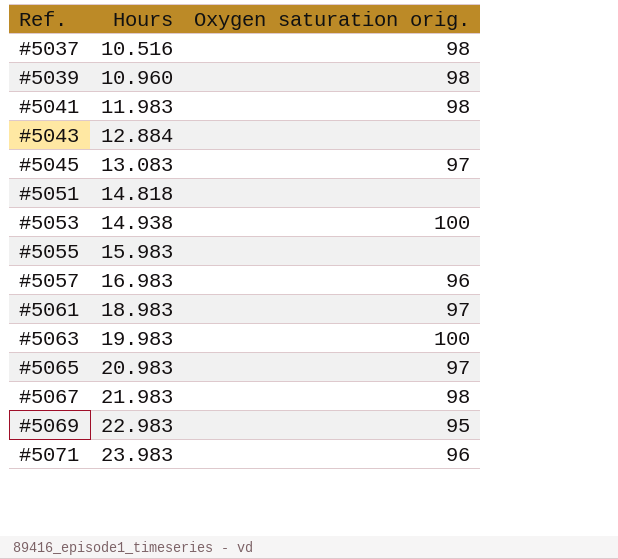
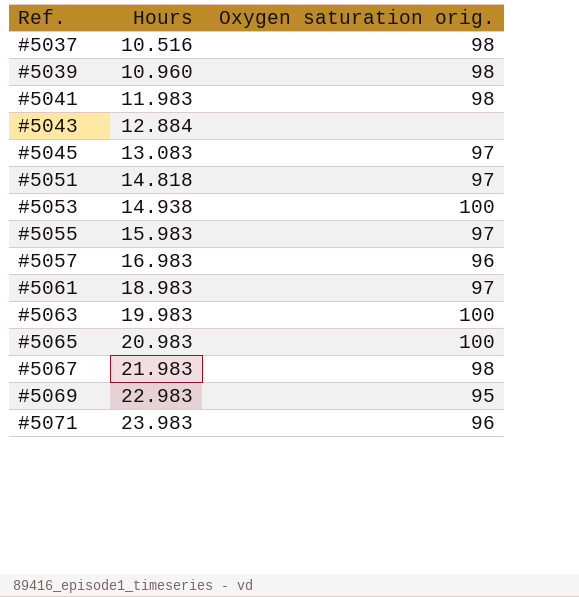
#5051 | Oxygen saturation orig.: none -> 97
#5055 | Oxygen saturation orig.: none -> 97
#5065 | Oxygen saturation orig.: 97 -> 100

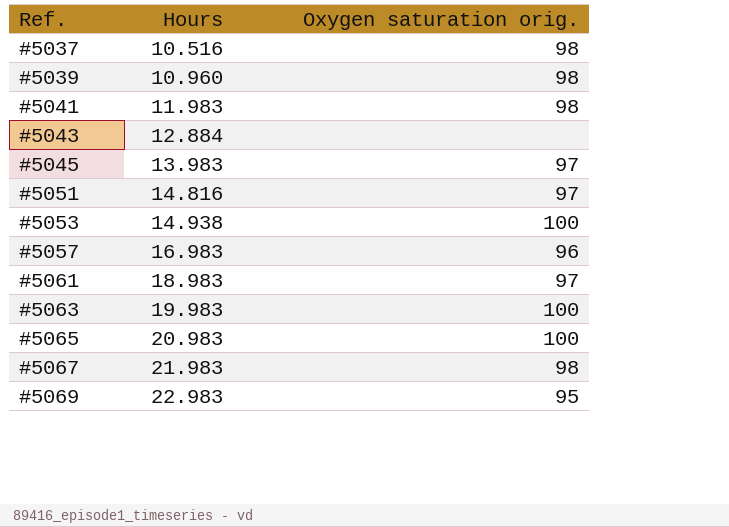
row #5055: 15.983 | 97 -> none
row #5071: 23.983 | 96 -> none
#5045 | Hours: 13.083 -> 13.983
#5051 | Hours: 14.818 -> 14.816

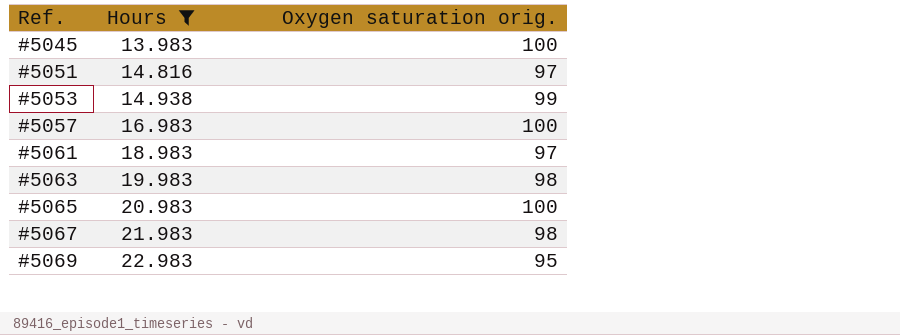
filter: none -> Hours >= 13.983
#5045 | Oxygen saturation orig.: 97 -> 100
#5053 | Oxygen saturation orig.: 100 -> 99
#5057 | Oxygen saturation orig.: 96 -> 100
#5063 | Oxygen saturation orig.: 100 -> 98

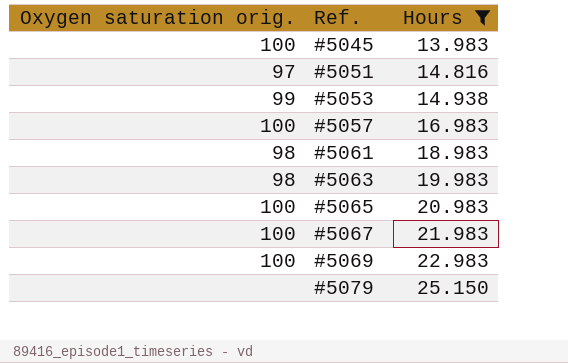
column Oxygen saturation orig. | position: 3 -> 1
#5061 | Oxygen saturation orig.: 97 -> 98
#5067 | Oxygen saturation orig.: 98 -> 100
#5069 | Oxygen saturation orig.: 95 -> 100
row #5079: none -> none | 25.150

